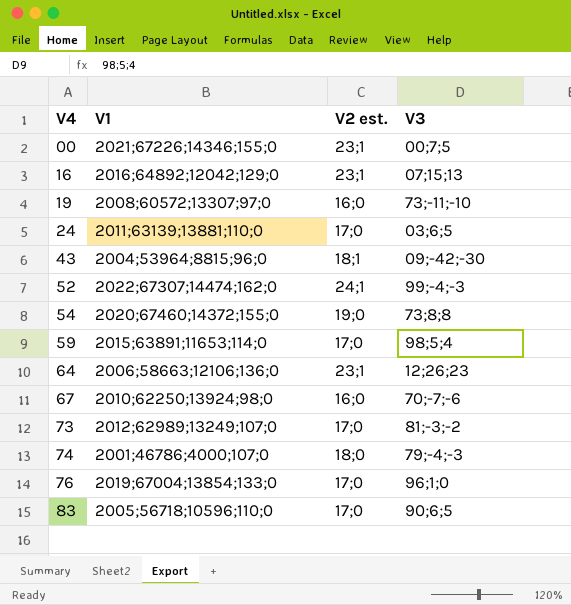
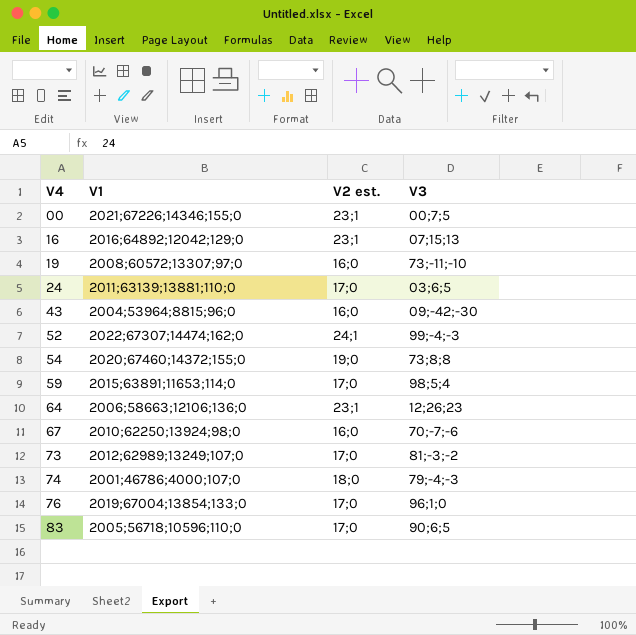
43 | V2 est.: 18;1 -> 16;0

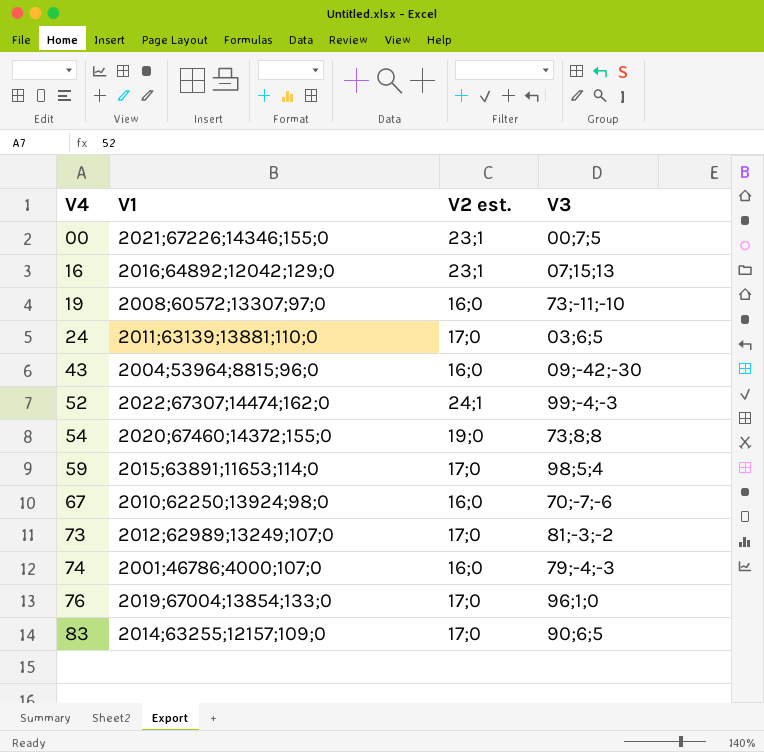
row 64: 2006;58663;12106;136;0 | 23;1 | 12;26;23 -> none
74 | V2 est.: 18;0 -> 16;0
83 | V1: 2005;56718;10596;110;0 -> 2014;63255;12157;109;0

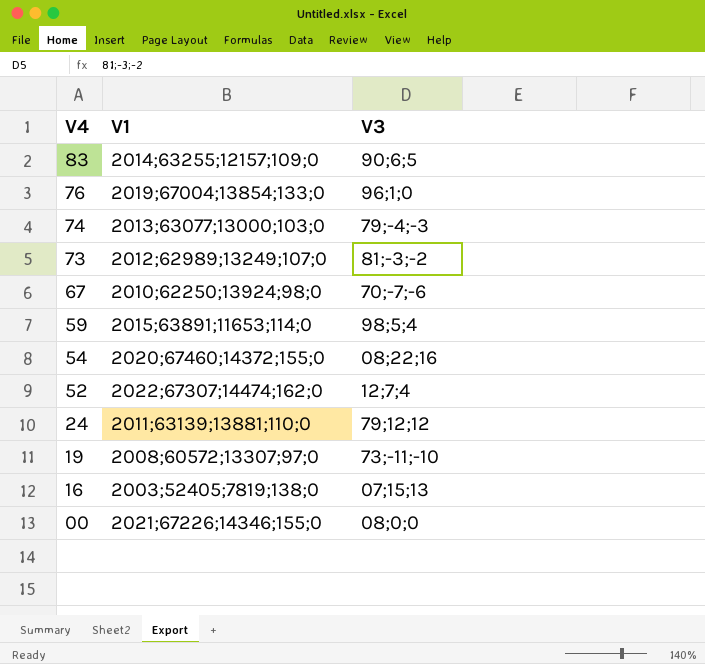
row order: V4 ascending -> V4 descending
column V2 est. | position: 3 -> none
row 43: 2004;53964;8815;96;0 | 16;0 | 09;-42;-30 -> none
74 | V1: 2001;46786;4000;107;0 -> 2013;63077;13000;103;0
54 | V3: 73;8;8 -> 08;22;16
52 | V3: 99;-4;-3 -> 12;7;4
24 | V3: 03;6;5 -> 79;12;12
16 | V1: 2016;64892;12042;129;0 -> 2003;52405;7819;138;0
00 | V3: 00;7;5 -> 08;0;0

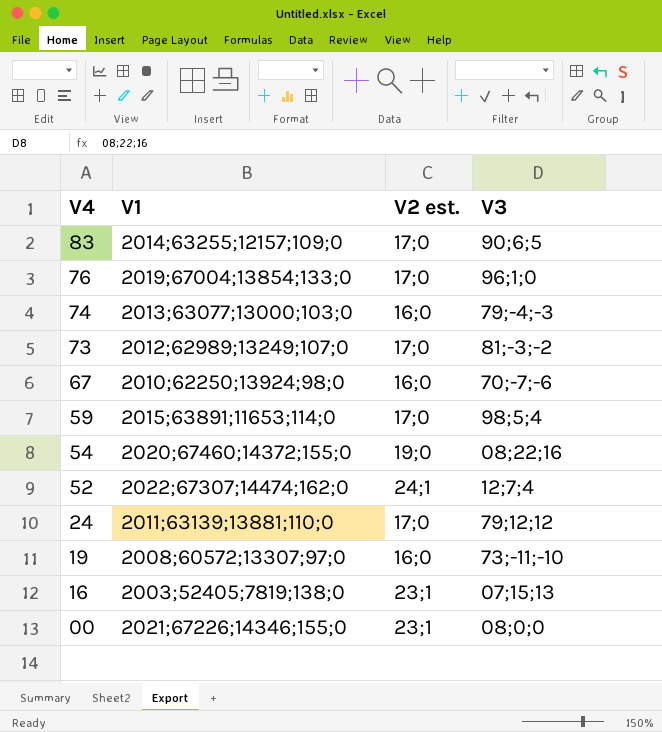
column V2 est. | position: none -> 3

